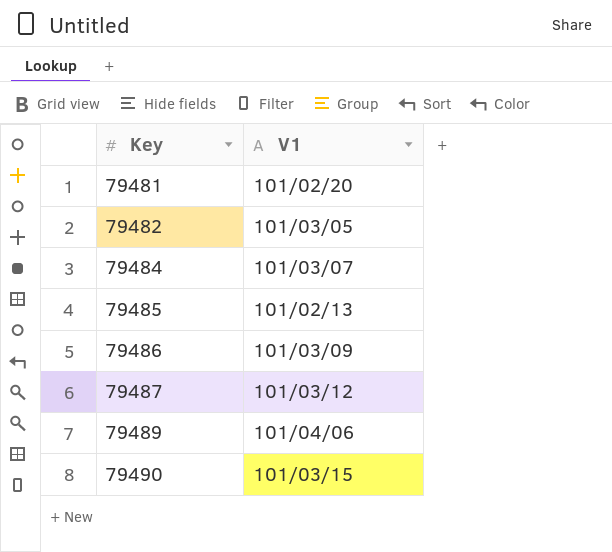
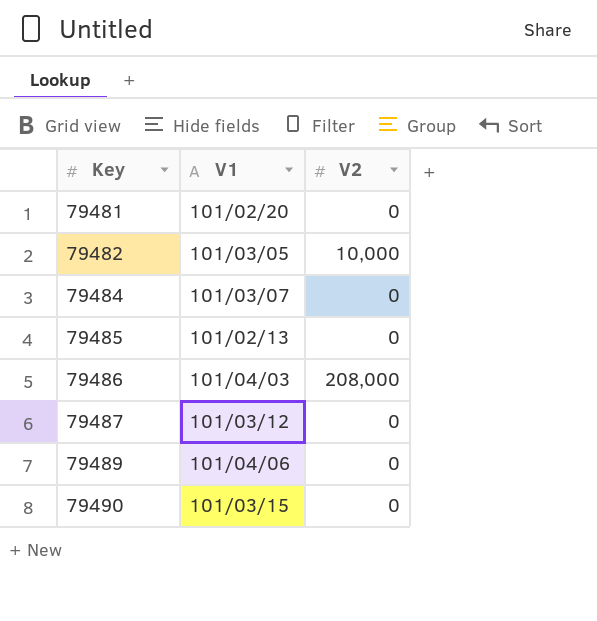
column V2 | position: none -> 3
79486 | V1: 101/03/09 -> 101/04/03

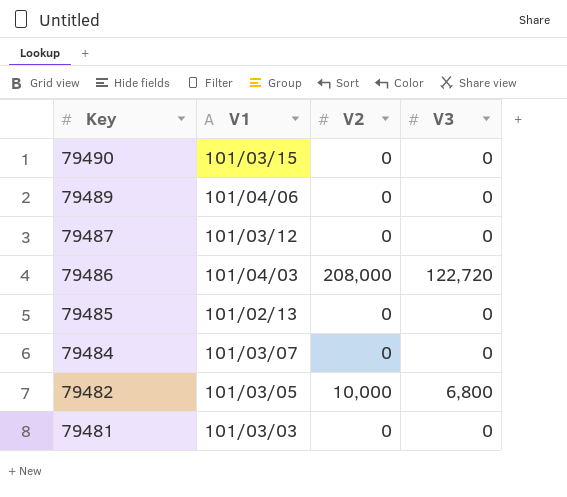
row order: Key ascending -> Key descending
column V3 | position: none -> 4
79481 | V1: 101/02/20 -> 101/03/03

